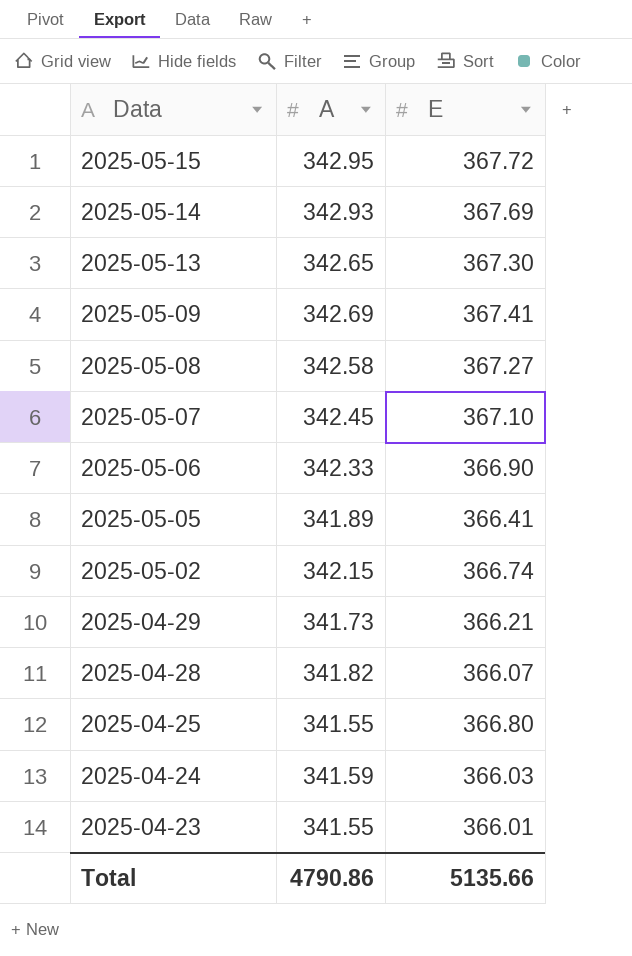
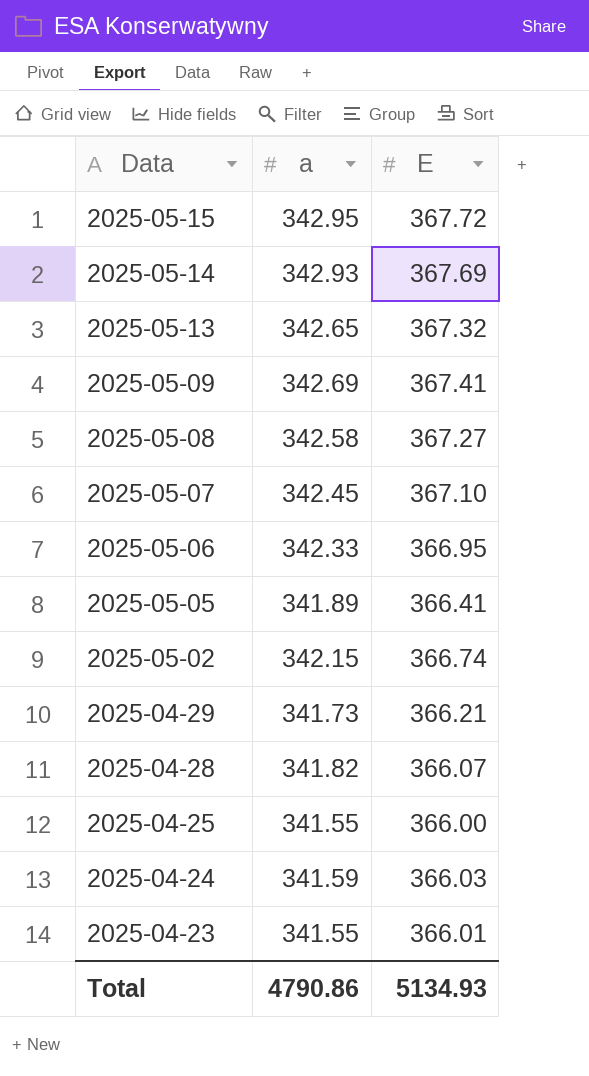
column name: A -> a
2025-05-13 | E: 367.30 -> 367.32
2025-05-06 | E: 366.90 -> 366.95
2025-04-25 | E: 366.80 -> 366.00
Total | E: 5135.66 -> 5134.93

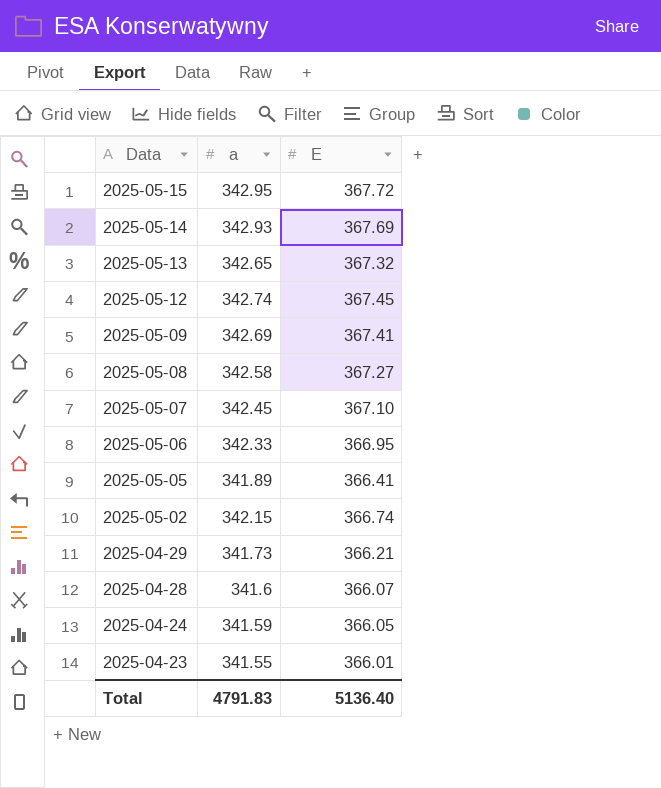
row 2025-04-25: 341.55 | 366.00 -> none
row 2025-05-12: none -> 342.74 | 367.45
2025-04-28 | a: 341.82 -> 341.6
2025-04-24 | E: 366.03 -> 366.05
Total | a: 4790.86 -> 4791.83
Total | E: 5134.93 -> 5136.40

